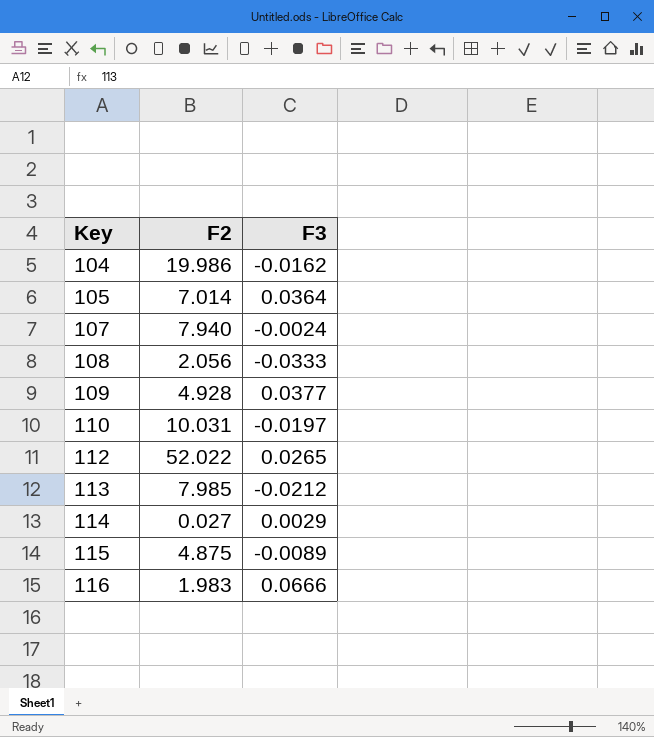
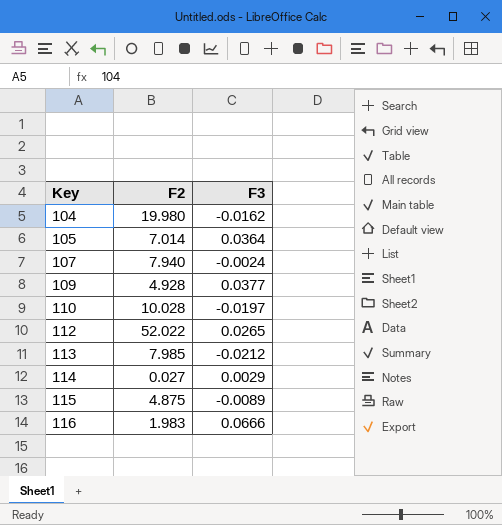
row 108: 2.056 | -0.0333 -> none
104 | F2: 19.986 -> 19.980
110 | F2: 10.031 -> 10.028

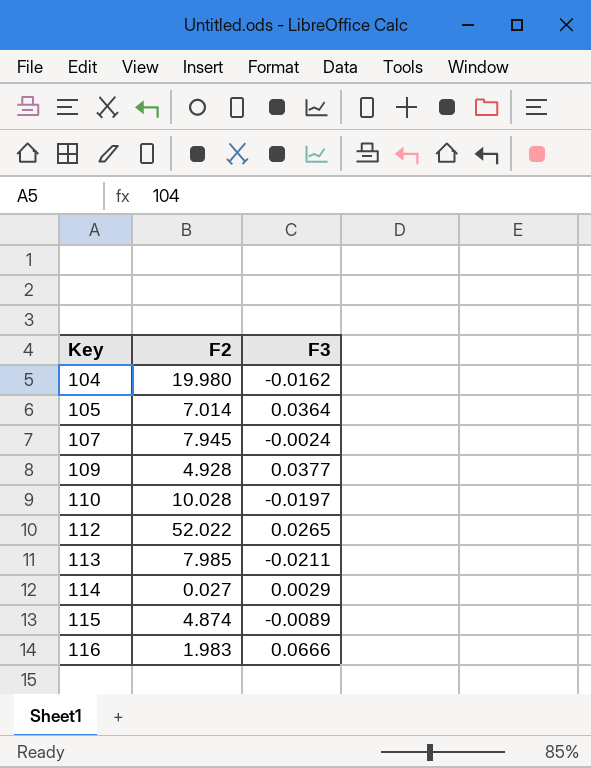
107 | F2: 7.940 -> 7.945
113 | F3: -0.0212 -> -0.0211
115 | F2: 4.875 -> 4.874

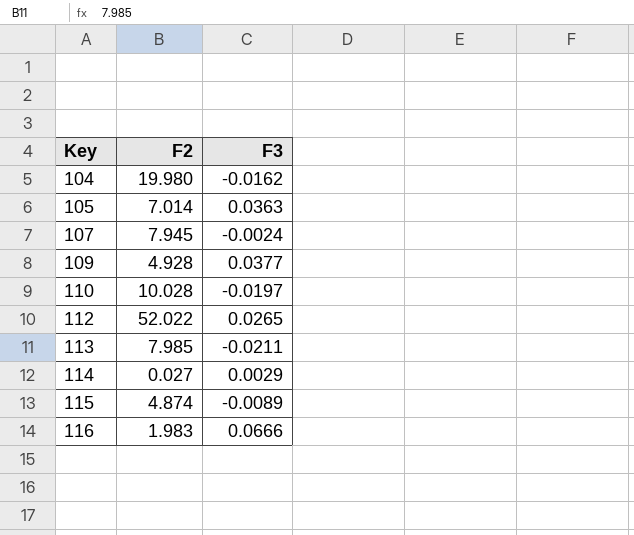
105 | F3: 0.0364 -> 0.0363

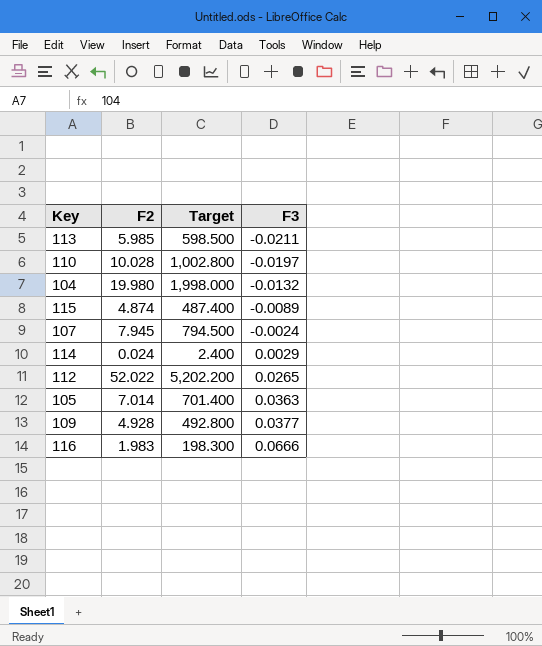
row order: Key ascending -> F3 ascending
column Target | formula: none -> [F2] * 100
113 | F2: 7.985 -> 5.985
104 | F3: -0.0162 -> -0.0132
114 | F2: 0.027 -> 0.024

